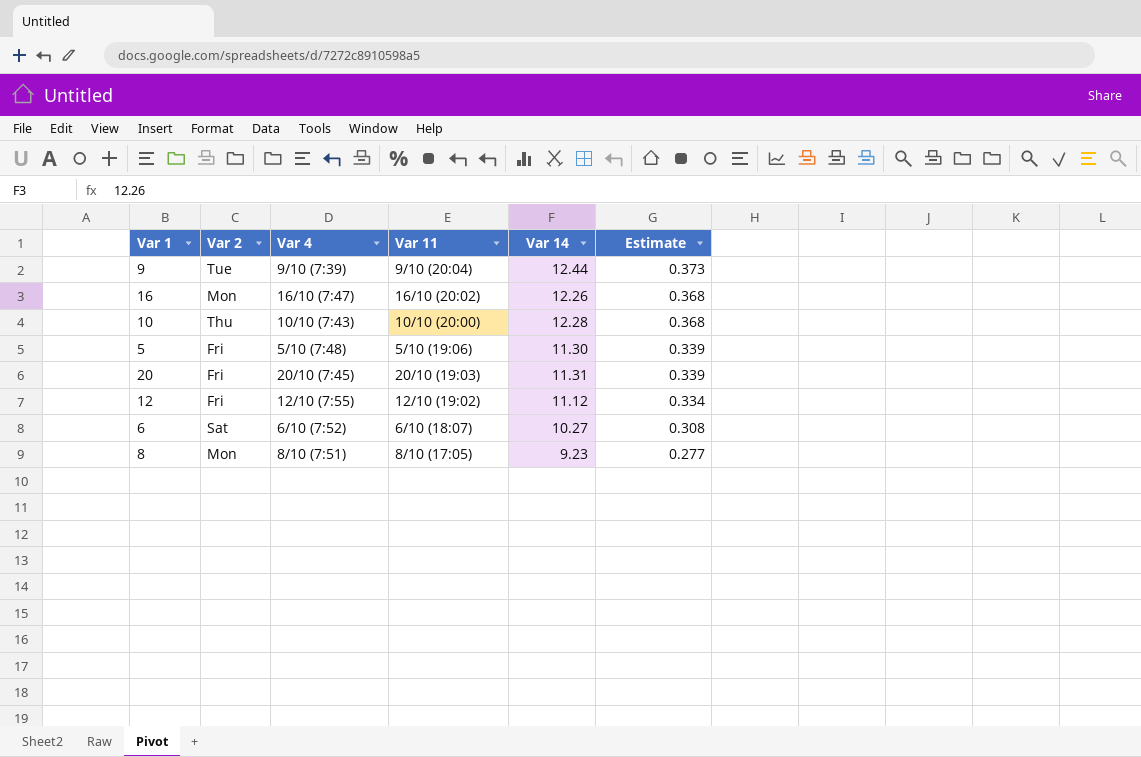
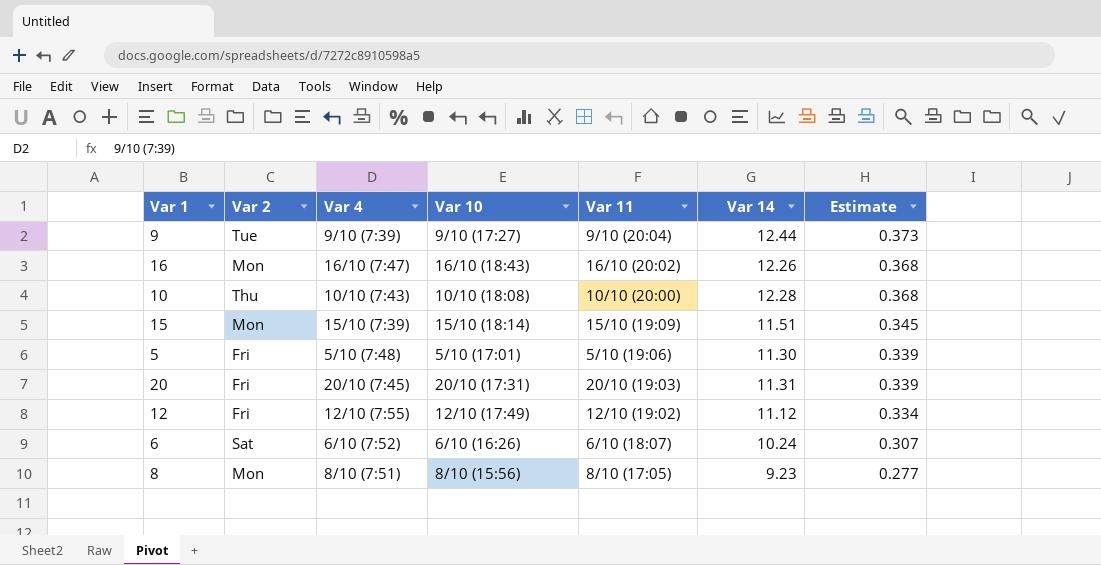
column Var 10 | position: none -> 4
row 15: none -> Mon | 15/10 (7:39) | 15/10 (18:14) | 15/10 (19:09) | 11.51 | 0.345
6 | Var 14: 10.27 -> 10.24
6 | Estimate: 0.308 -> 0.307

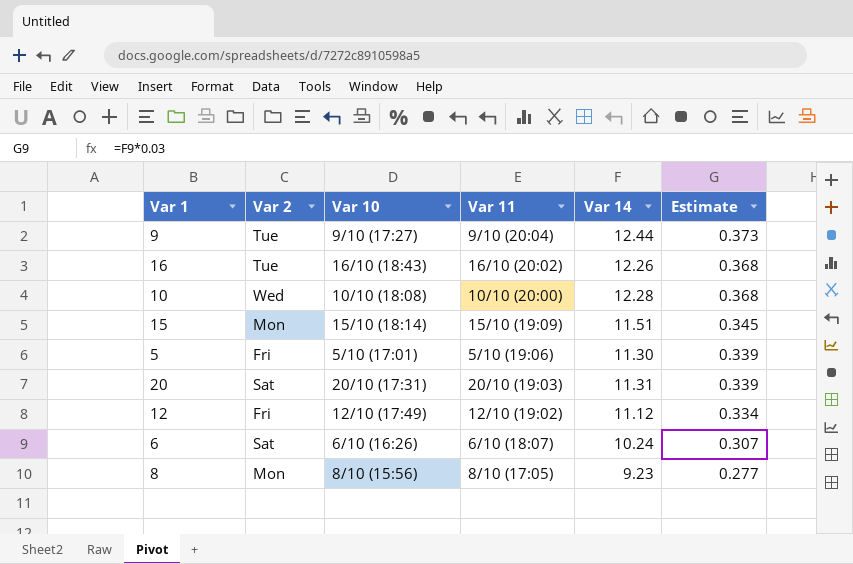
column Var 4 | position: 3 -> none
16 | Var 2: Mon -> Tue
10 | Var 2: Thu -> Wed
20 | Var 2: Fri -> Sat

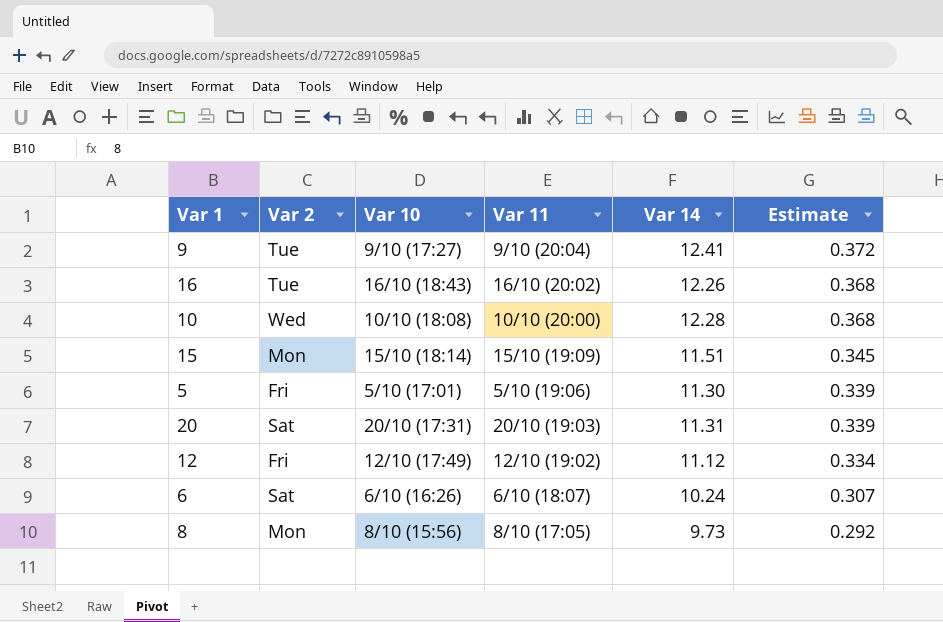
9 | Var 14: 12.44 -> 12.41
9 | Estimate: 0.373 -> 0.372
8 | Var 14: 9.23 -> 9.73
8 | Estimate: 0.277 -> 0.292

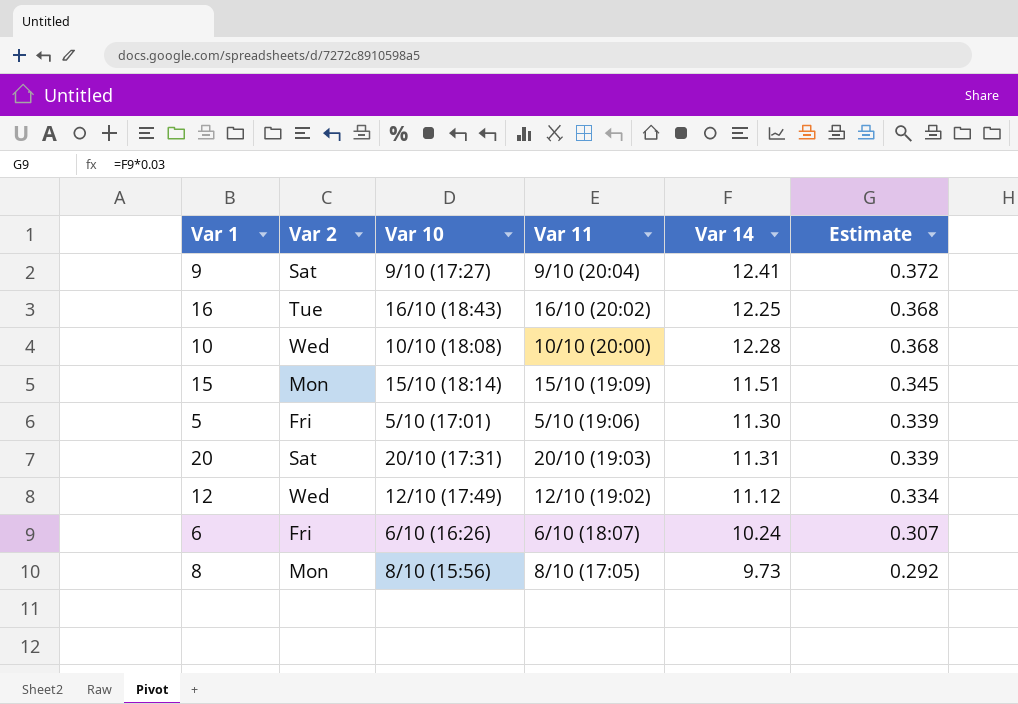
9 | Var 2: Tue -> Sat
16 | Var 14: 12.26 -> 12.25
12 | Var 2: Fri -> Wed
6 | Var 2: Sat -> Fri

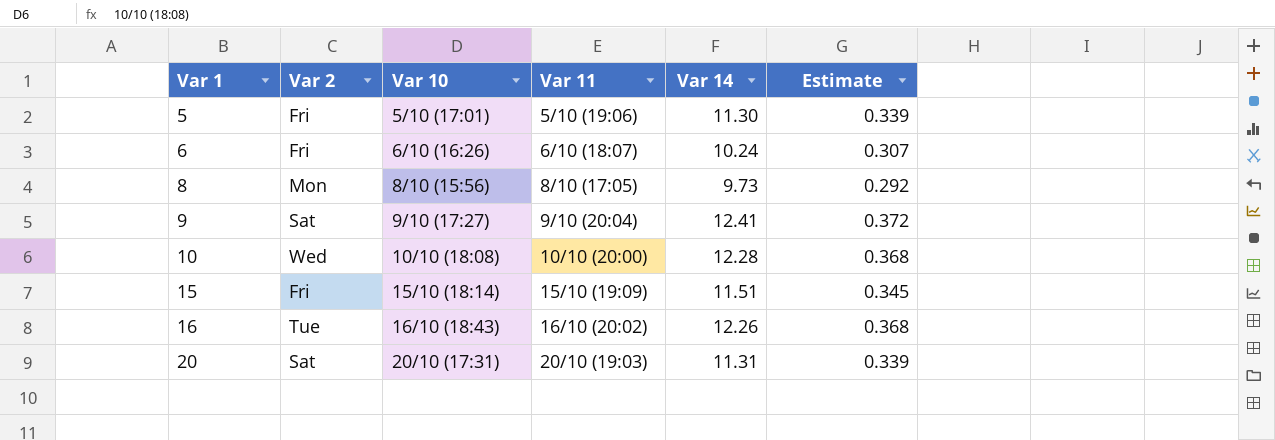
row order: Estimate descending -> Var 1 ascending
row 12: Wed | 12/10 (17:49) | 12/10 (19:02) | 11.12 | 0.334 -> none
15 | Var 2: Mon -> Fri
16 | Var 14: 12.25 -> 12.26

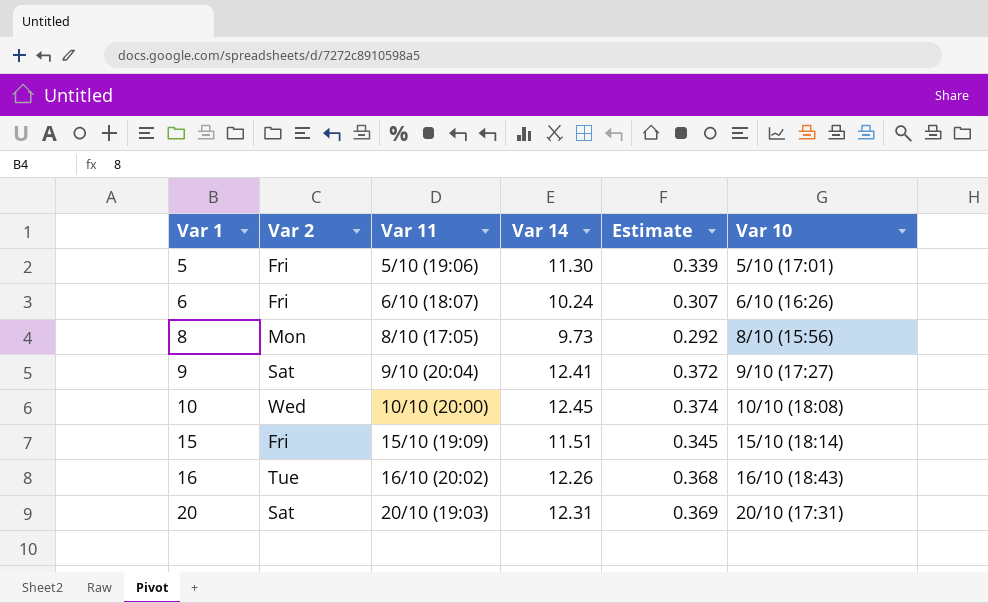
column Var 10 | position: 3 -> 6
10 | Var 14: 12.28 -> 12.45
10 | Estimate: 0.368 -> 0.374
20 | Var 14: 11.31 -> 12.31
20 | Estimate: 0.339 -> 0.369

